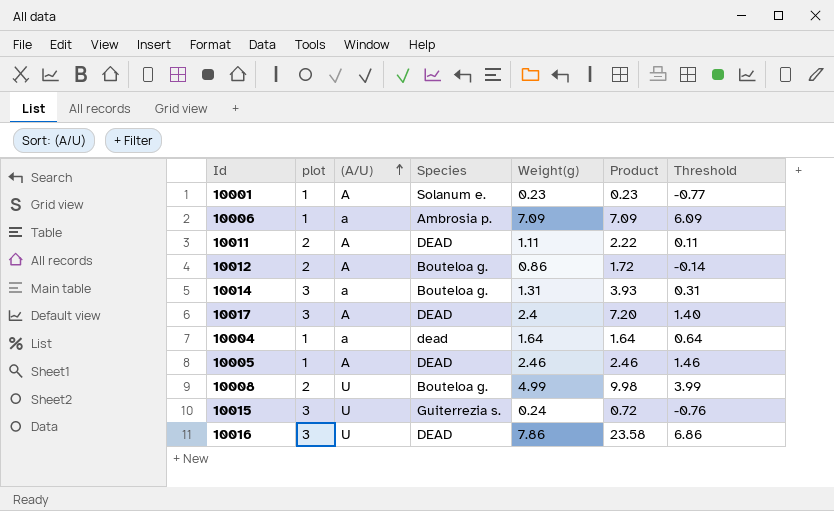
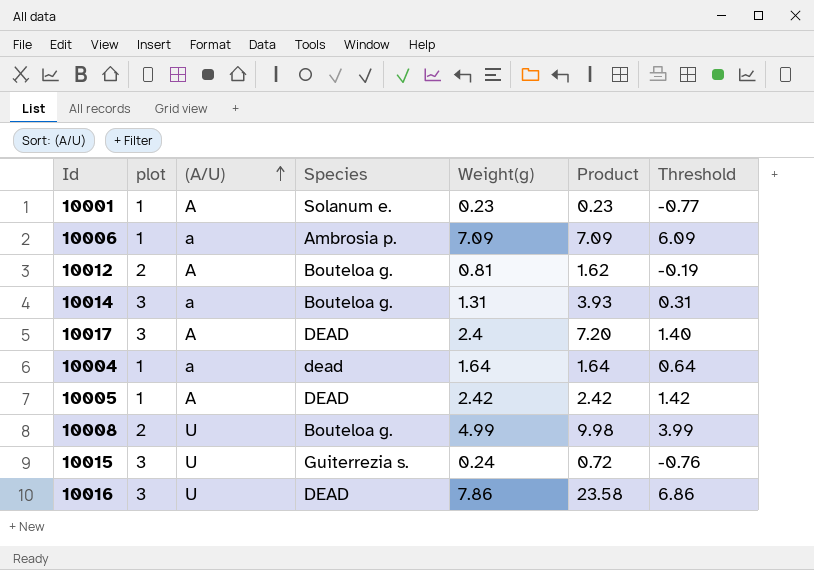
row 10011: 2 | A | DEAD | 1.11 | 2.22 | 0.11 -> none
10012 | Weight(g): 0.86 -> 0.81
10012 | Product: 1.72 -> 1.62
10012 | Threshold: -0.14 -> -0.19
10005 | Weight(g): 2.46 -> 2.42
10005 | Product: 2.46 -> 2.42
10005 | Threshold: 1.46 -> 1.42

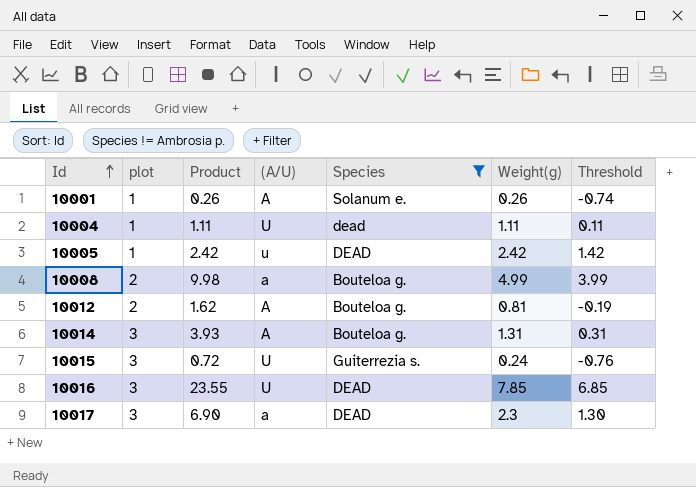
filter: none -> Species != Ambrosia p.
row order: (A/U) ascending -> Id ascending
column Product | position: 6 -> 3
10001 | Product: 0.23 -> 0.26
10001 | Weight(g): 0.23 -> 0.26
10001 | Threshold: -0.77 -> -0.74
10004 | Product: 1.64 -> 1.11
10004 | (A/U): a -> U
10004 | Weight(g): 1.64 -> 1.11
10004 | Threshold: 0.64 -> 0.11
10005 | (A/U): A -> u
10008 | (A/U): U -> a
10014 | (A/U): a -> A
10016 | Product: 23.58 -> 23.55
10016 | Weight(g): 7.86 -> 7.85
10016 | Threshold: 6.86 -> 6.85
10017 | Product: 7.20 -> 6.90
10017 | (A/U): A -> a
10017 | Weight(g): 2.4 -> 2.3
10017 | Threshold: 1.40 -> 1.30

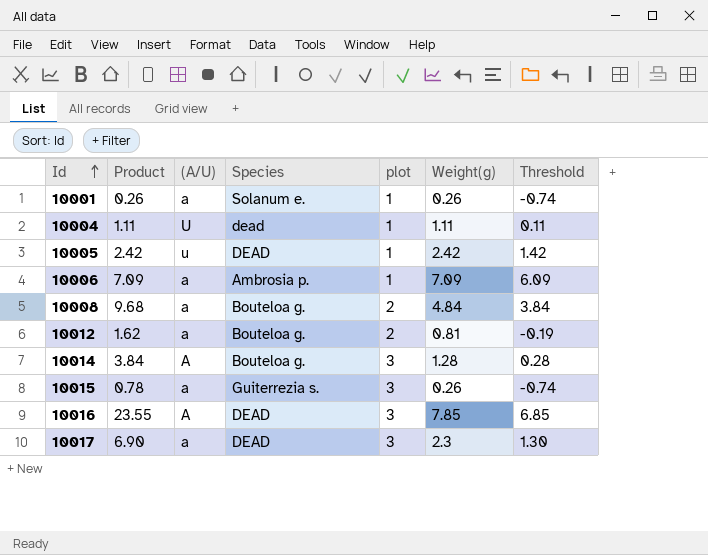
filter: Species != Ambrosia p. -> none
column plot | position: 2 -> 5
10001 | (A/U): A -> a
10008 | Product: 9.98 -> 9.68
10008 | Weight(g): 4.99 -> 4.84
10008 | Threshold: 3.99 -> 3.84
10012 | (A/U): A -> a
10014 | Product: 3.93 -> 3.84
10014 | Weight(g): 1.31 -> 1.28
10014 | Threshold: 0.31 -> 0.28
10015 | Product: 0.72 -> 0.78
10015 | (A/U): U -> a
10015 | Weight(g): 0.24 -> 0.26
10015 | Threshold: -0.76 -> -0.74
10016 | (A/U): U -> A

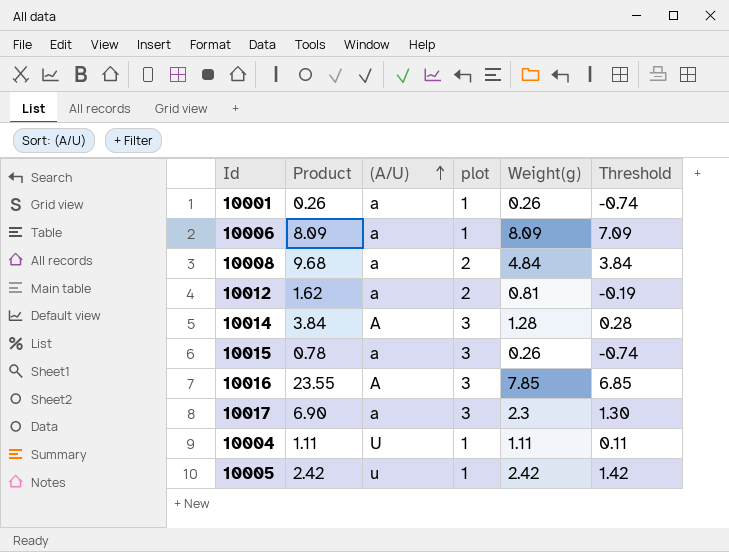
row order: Id ascending -> (A/U) ascending
column Species | position: 4 -> none
10006 | Product: 7.09 -> 8.09
10006 | Weight(g): 7.09 -> 8.09
10006 | Threshold: 6.09 -> 7.09

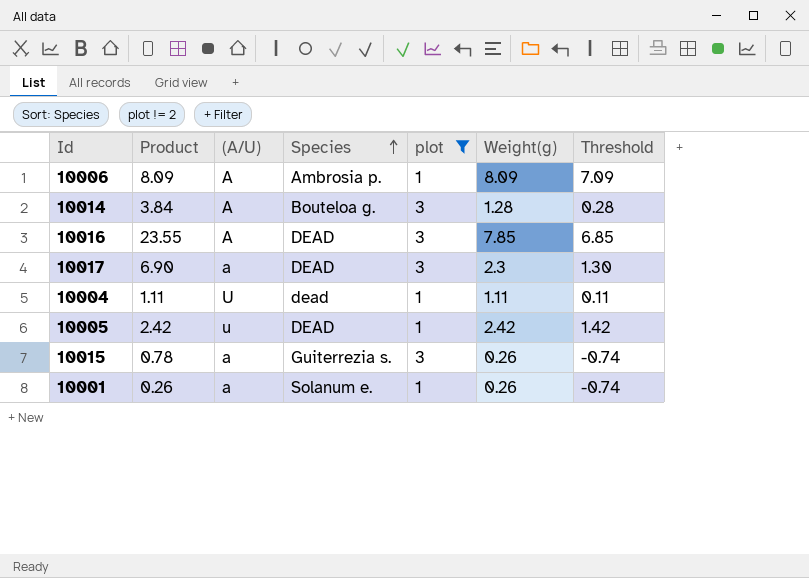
filter: none -> plot != 2
row order: (A/U) ascending -> Species ascending
column Species | position: none -> 4
10006 | (A/U): a -> A

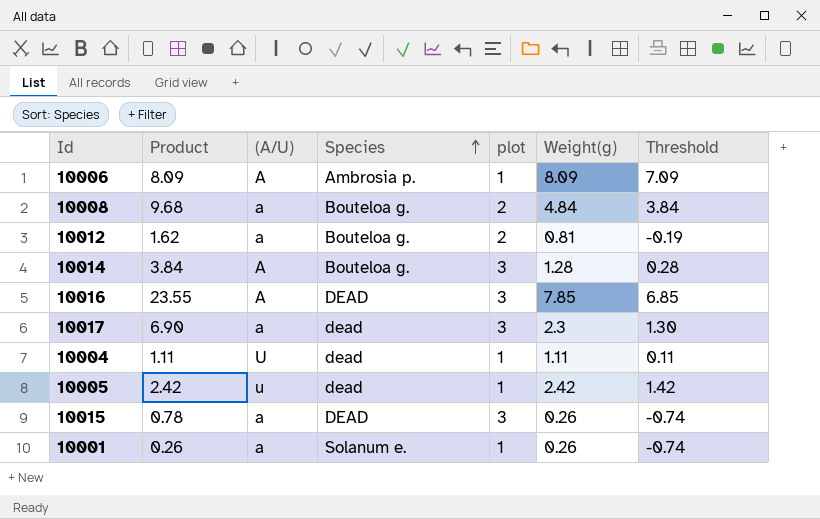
filter: plot != 2 -> none
10017 | Species: DEAD -> dead
10005 | Species: DEAD -> dead
10015 | Species: Guiterrezia s. -> DEAD

